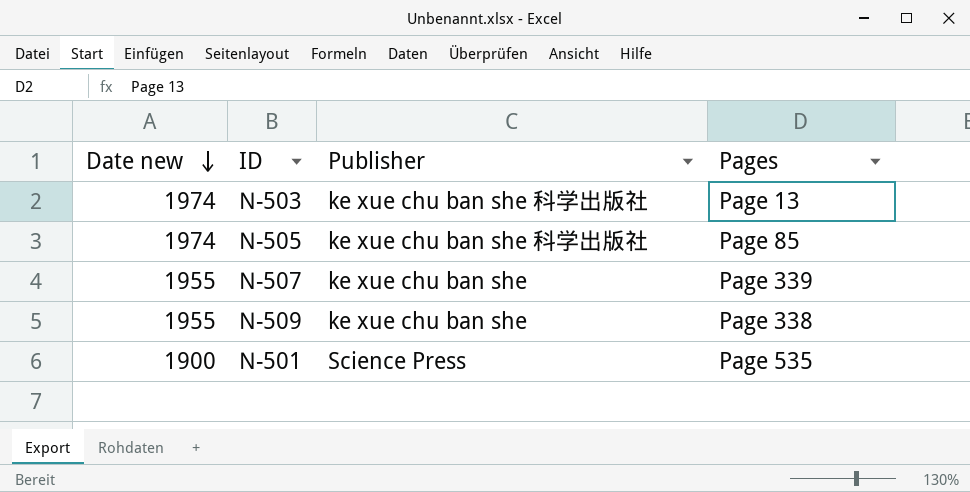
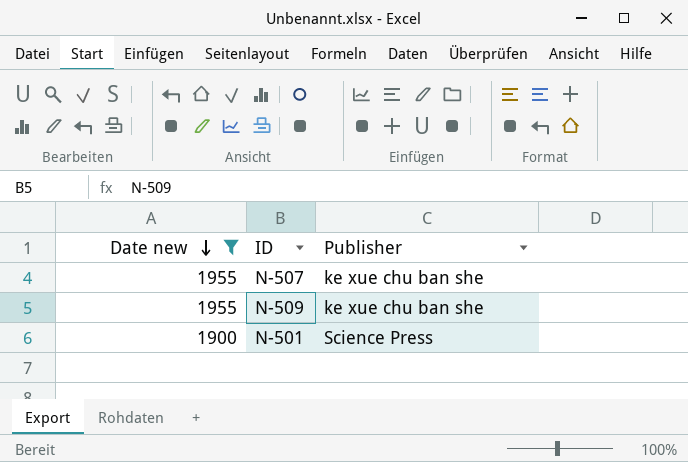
filter: none -> Date new != 1974
column Pages | position: 4 -> none

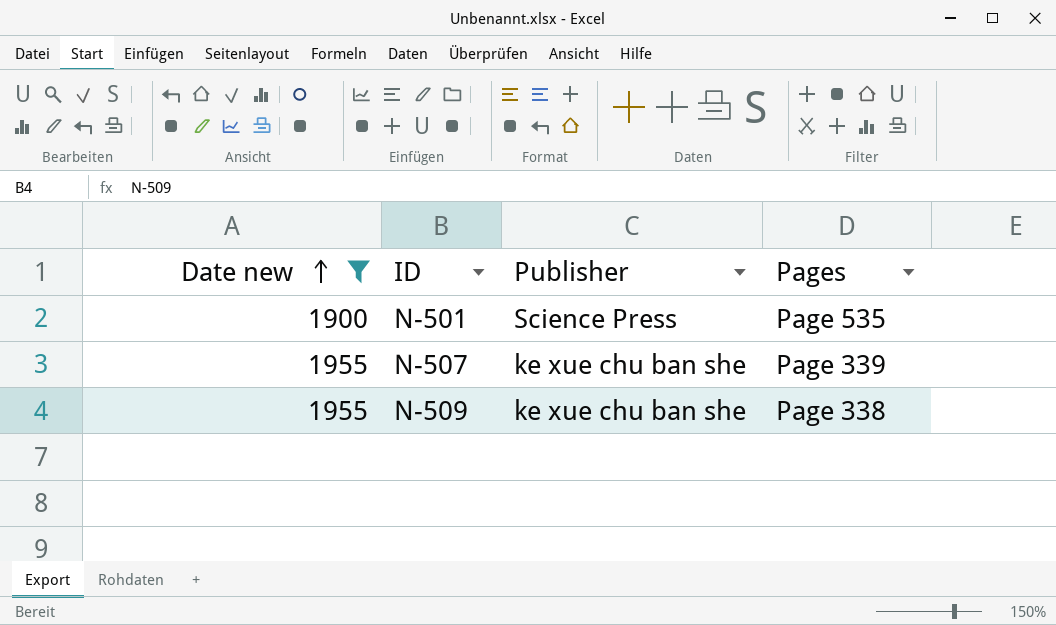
row order: Date new descending -> Date new ascending
column Pages | position: none -> 4

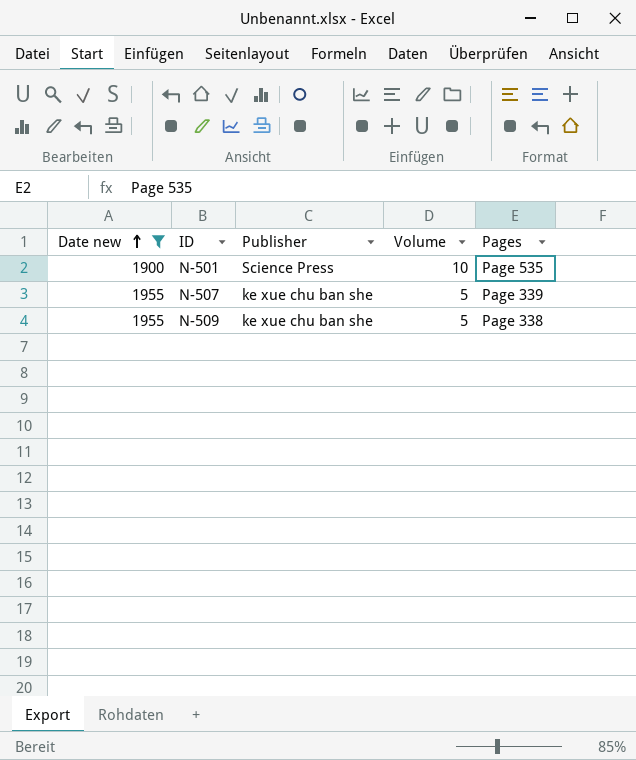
column Volume | position: none -> 4

